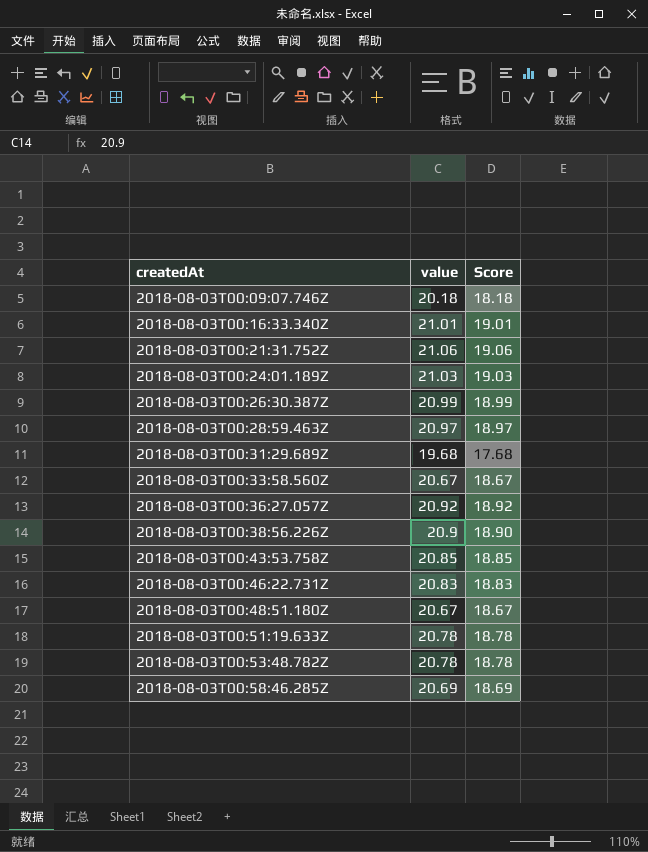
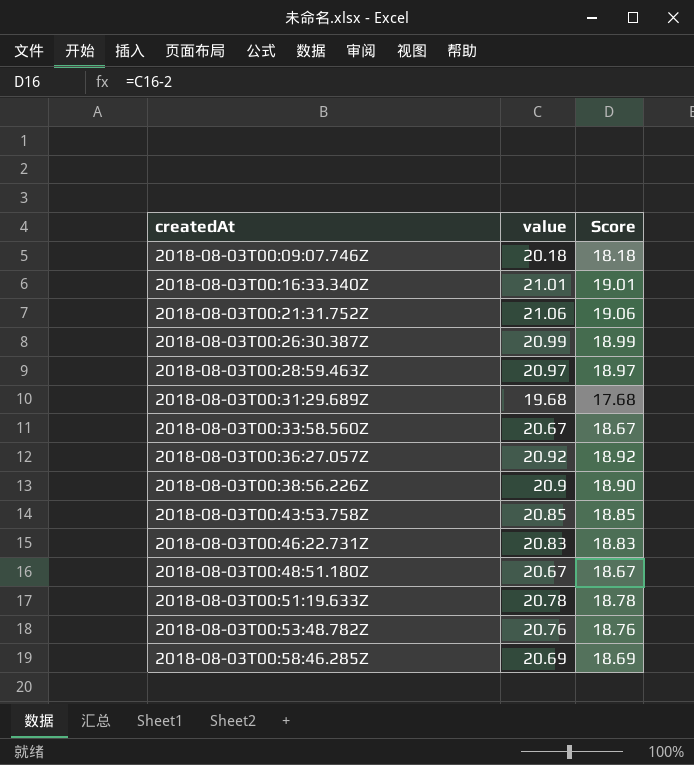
row 2018-08-03T00:24:01.189Z: 21.03 | 19.03 -> none
2018-08-03T00:53:48.782Z | value: 20.78 -> 20.76
2018-08-03T00:53:48.782Z | Score: 18.78 -> 18.76

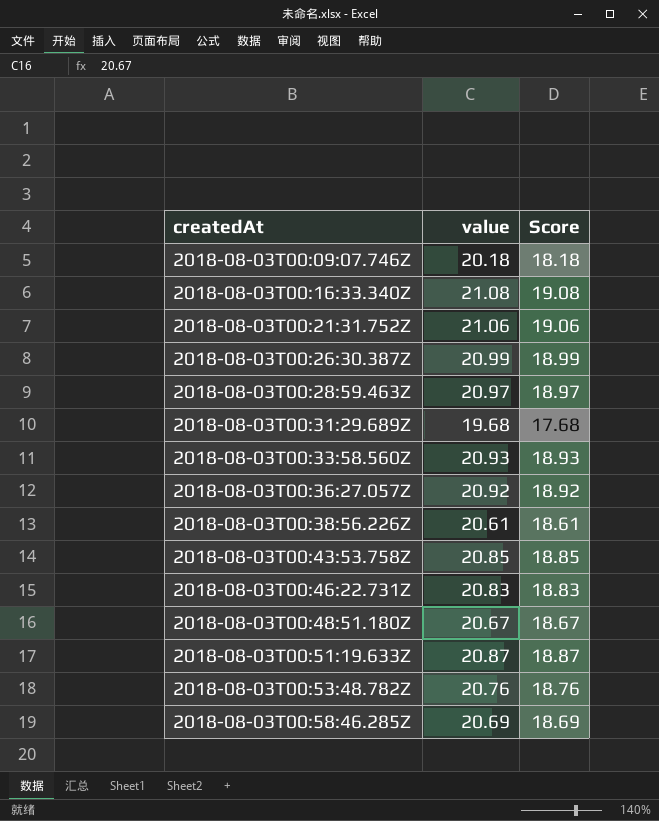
2018-08-03T00:16:33.340Z | value: 21.01 -> 21.08
2018-08-03T00:16:33.340Z | Score: 19.01 -> 19.08
2018-08-03T00:33:58.560Z | value: 20.67 -> 20.93
2018-08-03T00:33:58.560Z | Score: 18.67 -> 18.93
2018-08-03T00:38:56.226Z | value: 20.9 -> 20.61
2018-08-03T00:38:56.226Z | Score: 18.90 -> 18.61
2018-08-03T00:51:19.633Z | value: 20.78 -> 20.87
2018-08-03T00:51:19.633Z | Score: 18.78 -> 18.87

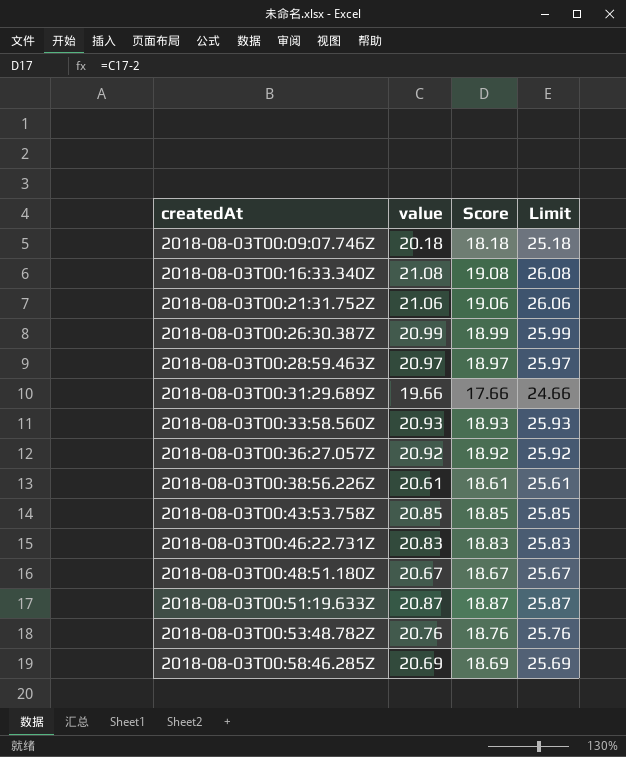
column Limit | formula: none -> [value] + 5
2018-08-03T00:31:29.689Z | value: 19.68 -> 19.66
2018-08-03T00:31:29.689Z | Score: 17.68 -> 17.66

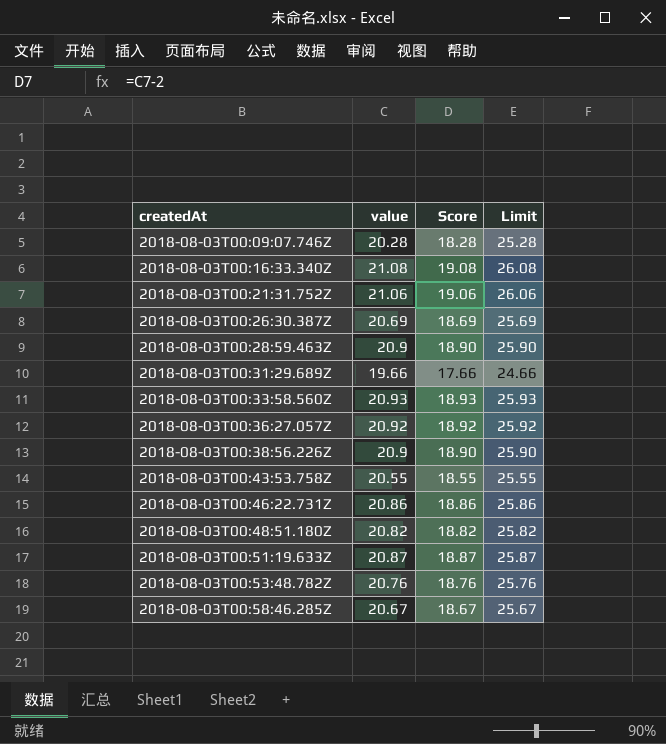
2018-08-03T00:09:07.746Z | value: 20.18 -> 20.28
2018-08-03T00:09:07.746Z | Score: 18.18 -> 18.28
2018-08-03T00:09:07.746Z | Limit: 25.18 -> 25.28
2018-08-03T00:26:30.387Z | value: 20.99 -> 20.69
2018-08-03T00:26:30.387Z | Score: 18.99 -> 18.69
2018-08-03T00:26:30.387Z | Limit: 25.99 -> 25.69
2018-08-03T00:28:59.463Z | value: 20.97 -> 20.9
2018-08-03T00:28:59.463Z | Score: 18.97 -> 18.90
2018-08-03T00:28:59.463Z | Limit: 25.97 -> 25.90
2018-08-03T00:38:56.226Z | value: 20.61 -> 20.9
2018-08-03T00:38:56.226Z | Score: 18.61 -> 18.90
2018-08-03T00:38:56.226Z | Limit: 25.61 -> 25.90
2018-08-03T00:43:53.758Z | value: 20.85 -> 20.55
2018-08-03T00:43:53.758Z | Score: 18.85 -> 18.55
2018-08-03T00:43:53.758Z | Limit: 25.85 -> 25.55
2018-08-03T00:46:22.731Z | value: 20.83 -> 20.86
2018-08-03T00:46:22.731Z | Score: 18.83 -> 18.86
2018-08-03T00:46:22.731Z | Limit: 25.83 -> 25.86
2018-08-03T00:48:51.180Z | value: 20.67 -> 20.82
2018-08-03T00:48:51.180Z | Score: 18.67 -> 18.82
2018-08-03T00:48:51.180Z | Limit: 25.67 -> 25.82
2018-08-03T00:58:46.285Z | value: 20.69 -> 20.67
2018-08-03T00:58:46.285Z | Score: 18.69 -> 18.67
2018-08-03T00:58:46.285Z | Limit: 25.69 -> 25.67

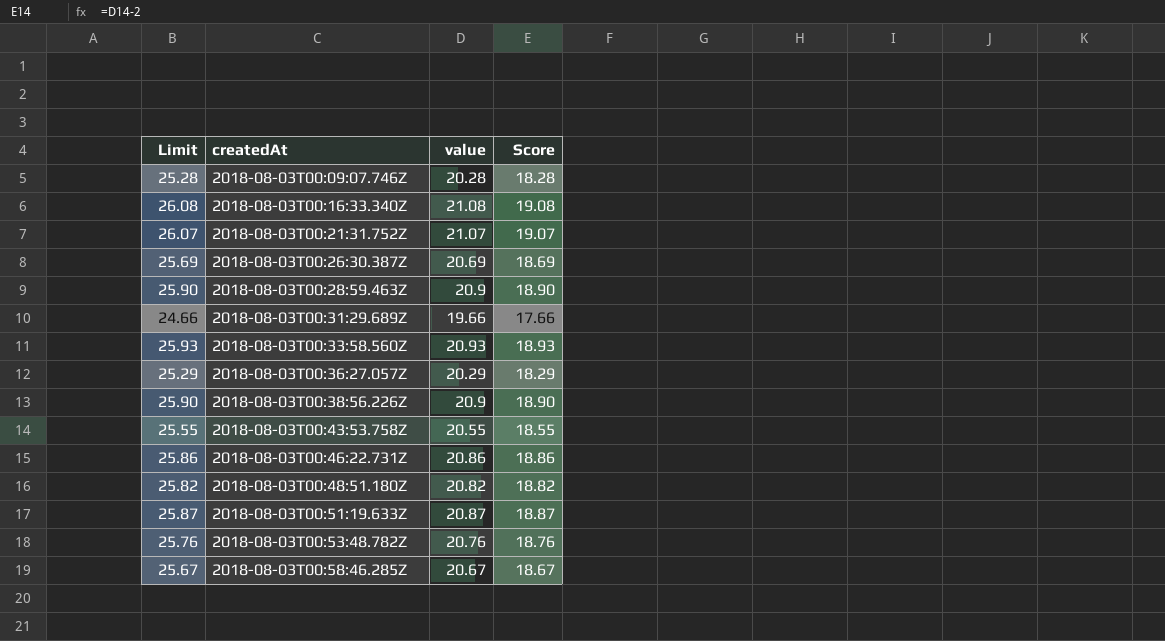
column Limit | position: 4 -> 1
2018-08-03T00:21:31.752Z | Limit: 26.06 -> 26.07
2018-08-03T00:21:31.752Z | value: 21.06 -> 21.07
2018-08-03T00:21:31.752Z | Score: 19.06 -> 19.07
2018-08-03T00:36:27.057Z | Limit: 25.92 -> 25.29
2018-08-03T00:36:27.057Z | value: 20.92 -> 20.29
2018-08-03T00:36:27.057Z | Score: 18.92 -> 18.29

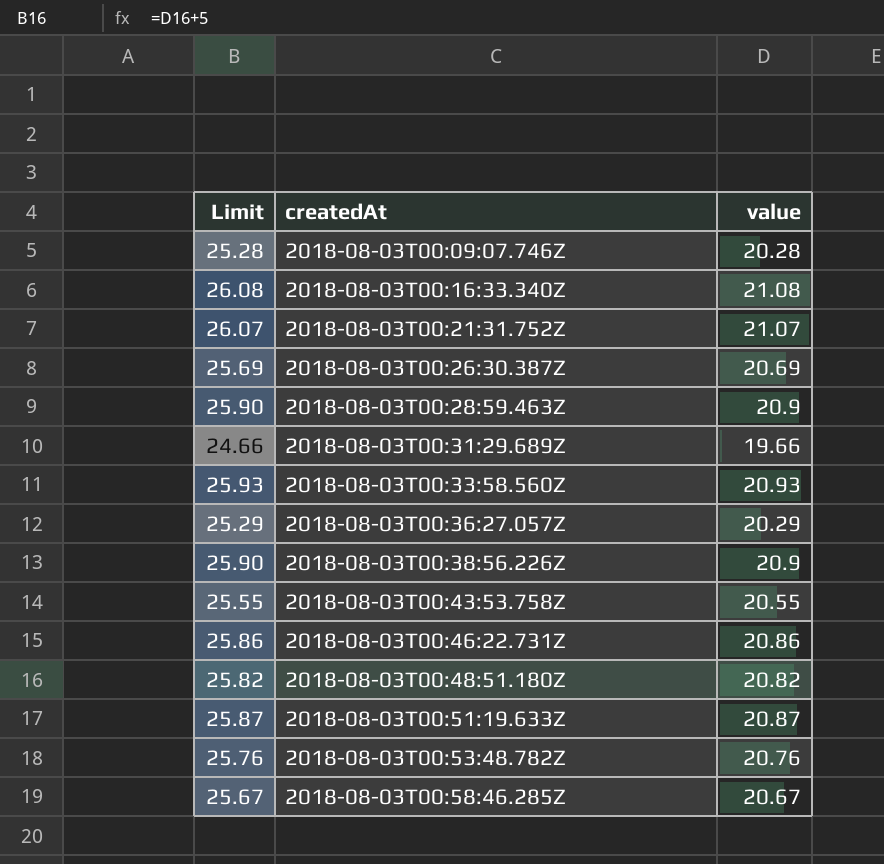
column Score | formula: [value] - 2 -> none

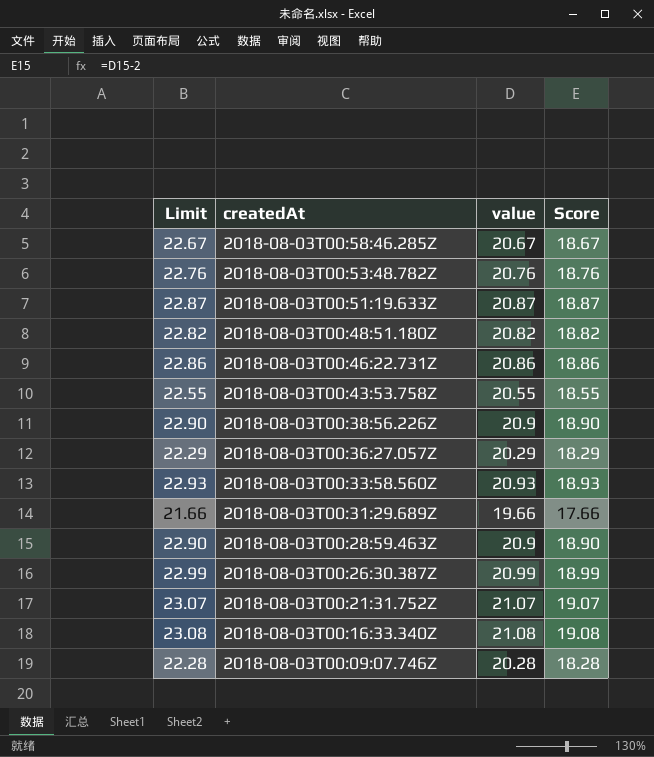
row order: createdAt ascending -> createdAt descending
column Limit | formula: [value] + 5 -> [value] + 2
column Score | formula: none -> [value] - 2
2018-08-03T00:26:30.387Z | value: 20.69 -> 20.99

